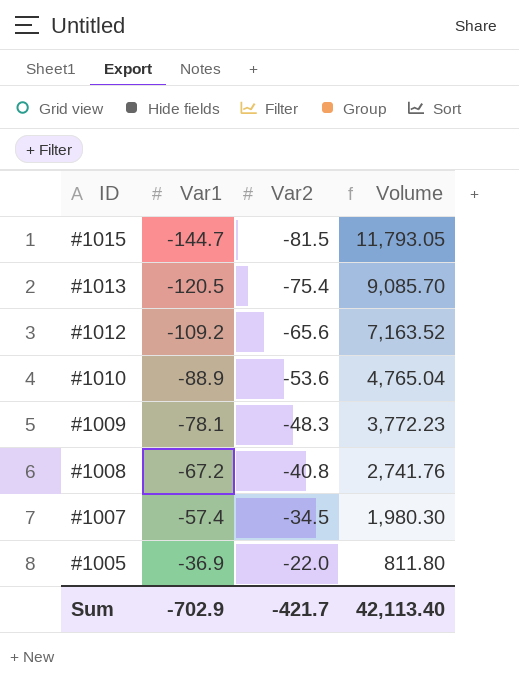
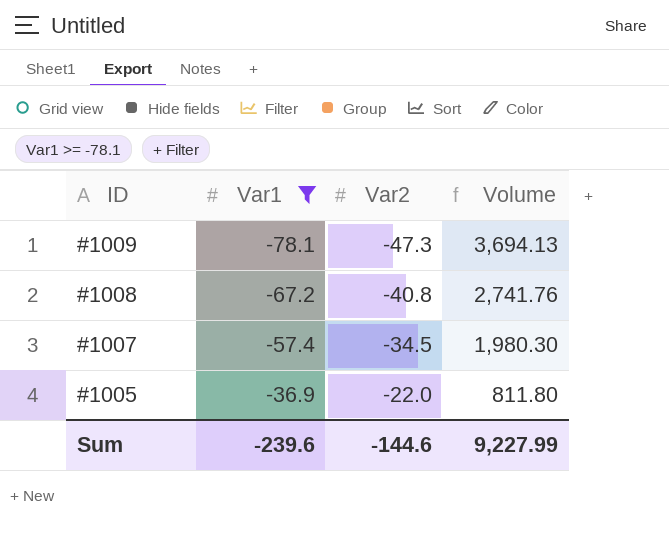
filter: none -> Var1 >= -78.1
#1009 | Var2: -48.3 -> -47.3
#1009 | Volume: 3,772.23 -> 3,694.13
Sum | Var1: -702.9 -> -239.6
Sum | Var2: -421.7 -> -144.6
Sum | Volume: 42,113.40 -> 9,227.99

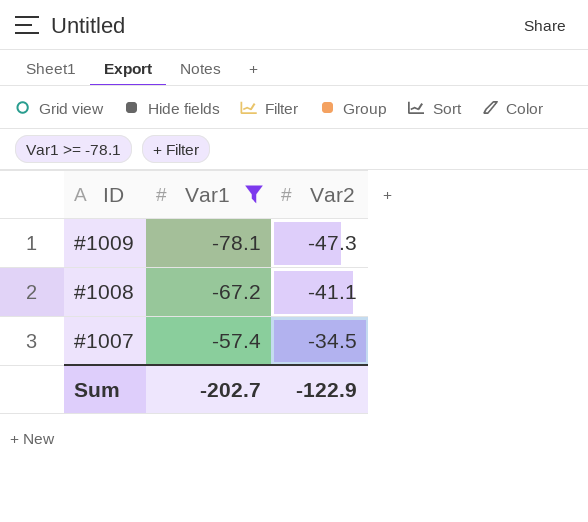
column Volume | formula: [Var1] * [Var2] -> none
row #1005: -36.9 | -22.0 | 811.80 -> none
#1008 | Var2: -40.8 -> -41.1
Sum | Var1: -239.6 -> -202.7
Sum | Var2: -144.6 -> -122.9

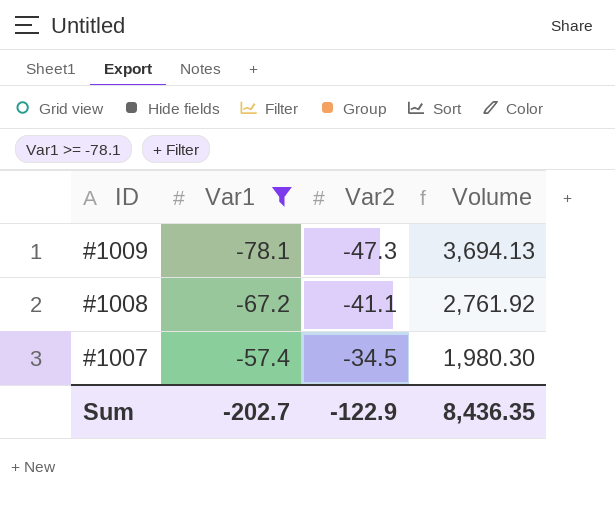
column Volume | formula: none -> [Var1] * [Var2]

